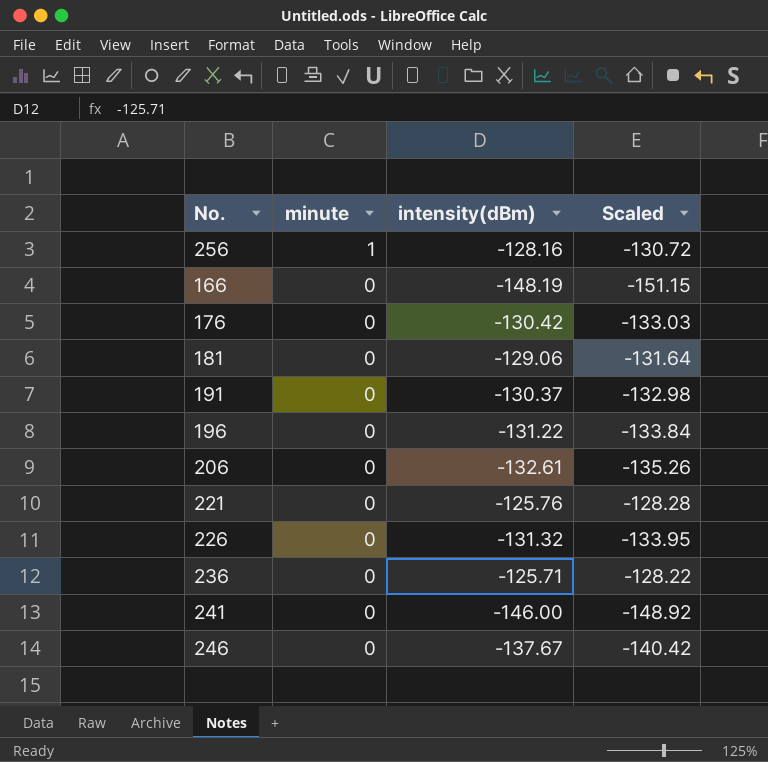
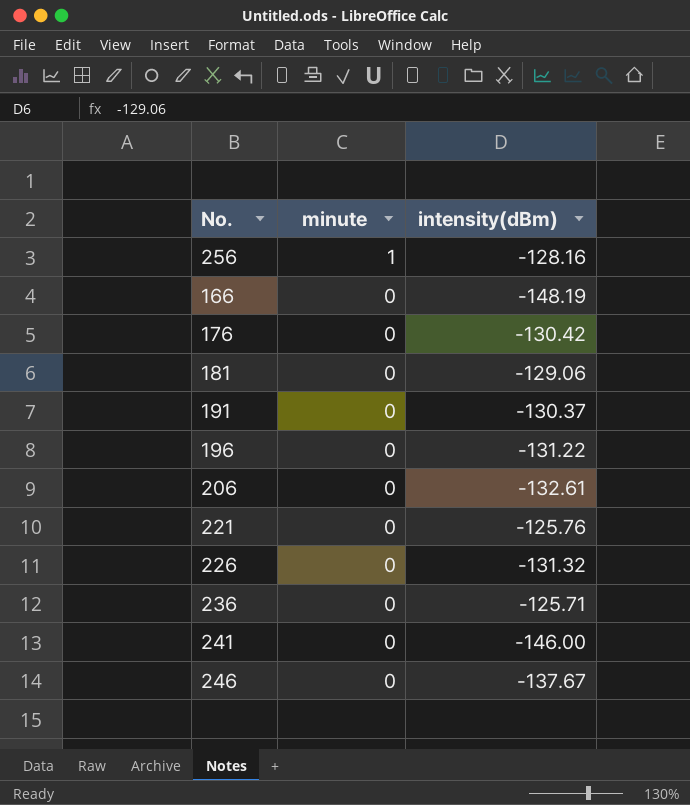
column Scaled | formula: [intensity(dBm)] * 1.02 -> none

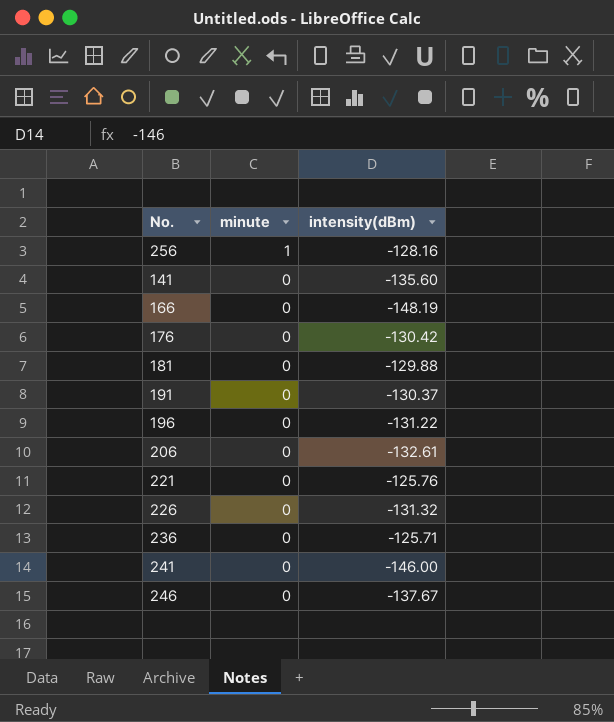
row 141: none -> 0 | -135.60
181 | intensity(dBm): -129.06 -> -129.88

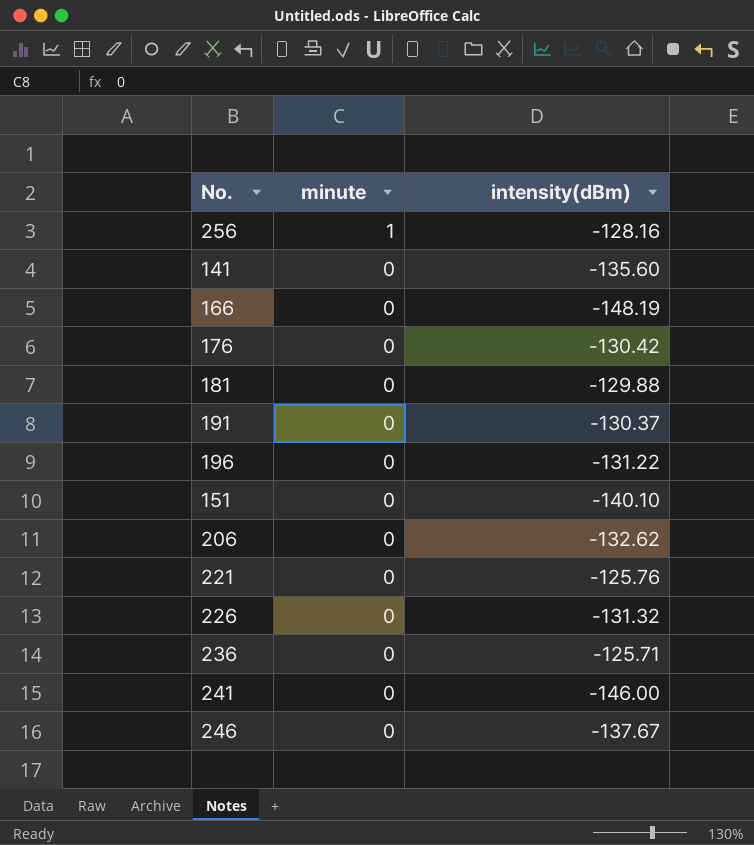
row 151: none -> 0 | -140.10
206 | intensity(dBm): -132.61 -> -132.62

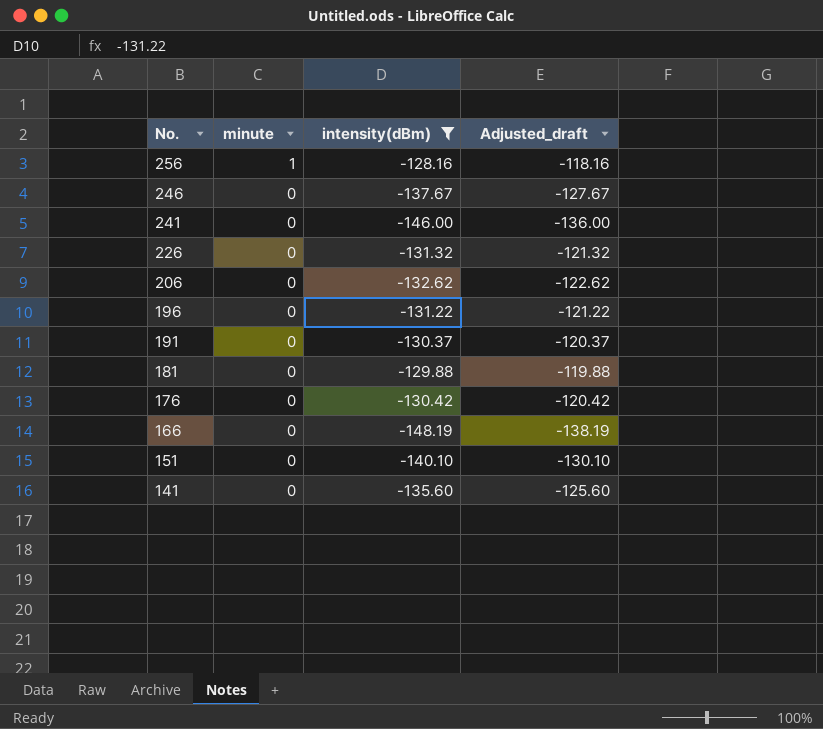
filter: none -> intensity(dBm) <= -128.16
row order: minute descending -> No. descending
column Adjusted_draft | formula: none -> [intensity(dBm)] + 10

